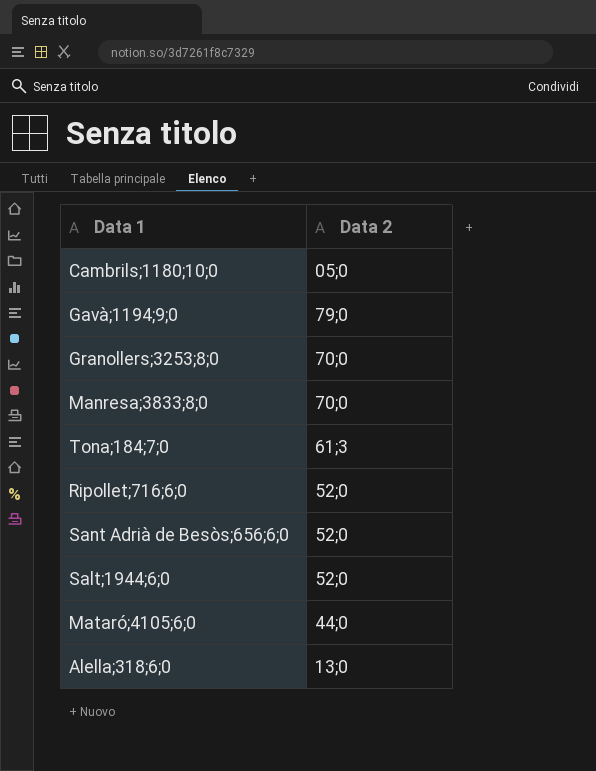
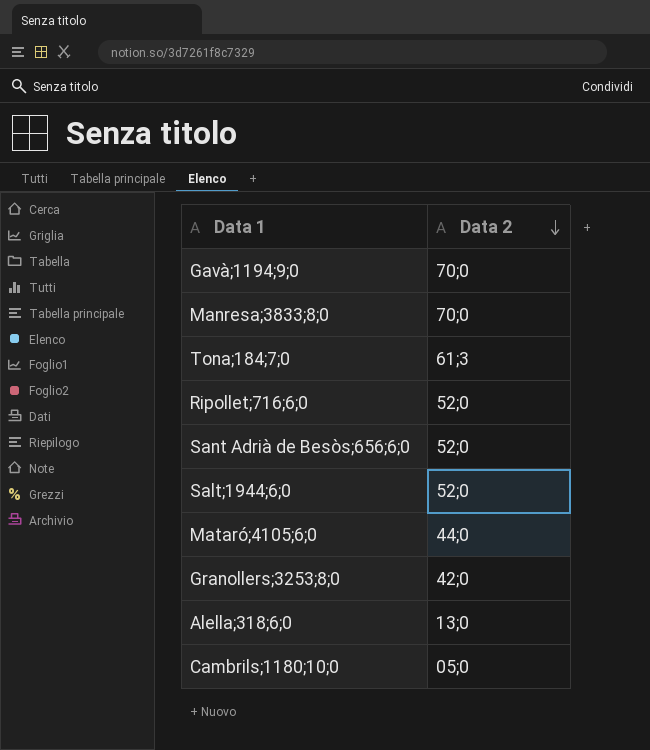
row order: none -> Data 2 descending
Gavà;1194;9;0 | Data 2: 79;0 -> 70;0
Granollers;3253;8;0 | Data 2: 70;0 -> 42;0

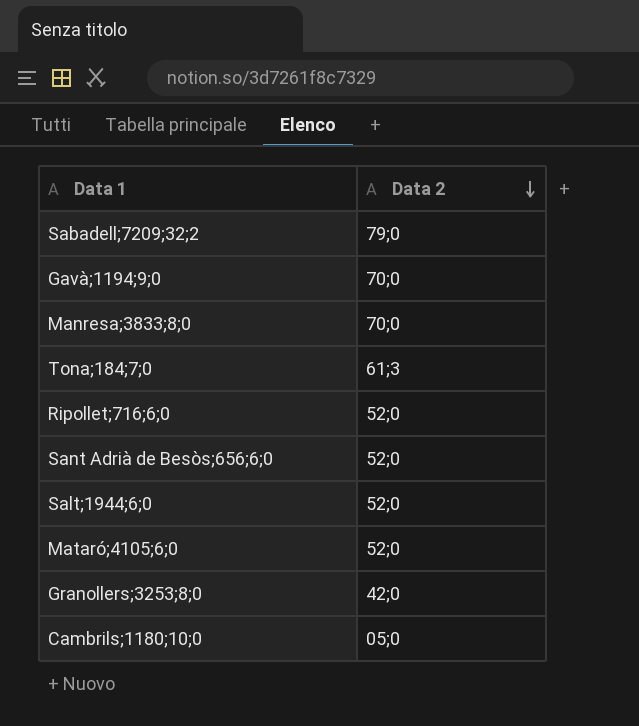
row Alella;318;6;0: 13;0 -> none
row Sabadell;7209;32;2: none -> 79;0
Mataró;4105;6;0 | Data 2: 44;0 -> 52;0

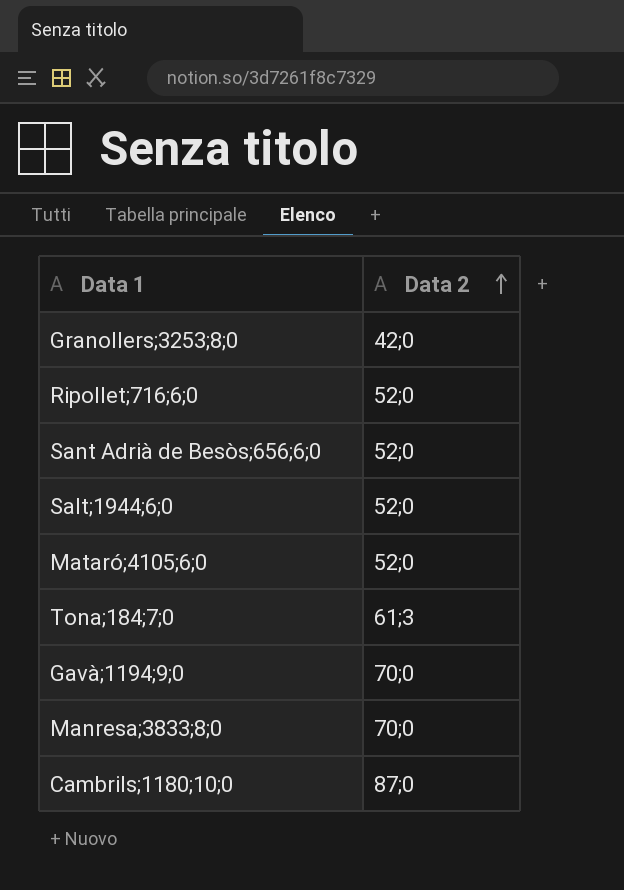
row order: Data 2 descending -> Data 2 ascending
row Sabadell;7209;32;2: 79;0 -> none
Cambrils;1180;10;0 | Data 2: 05;0 -> 87;0

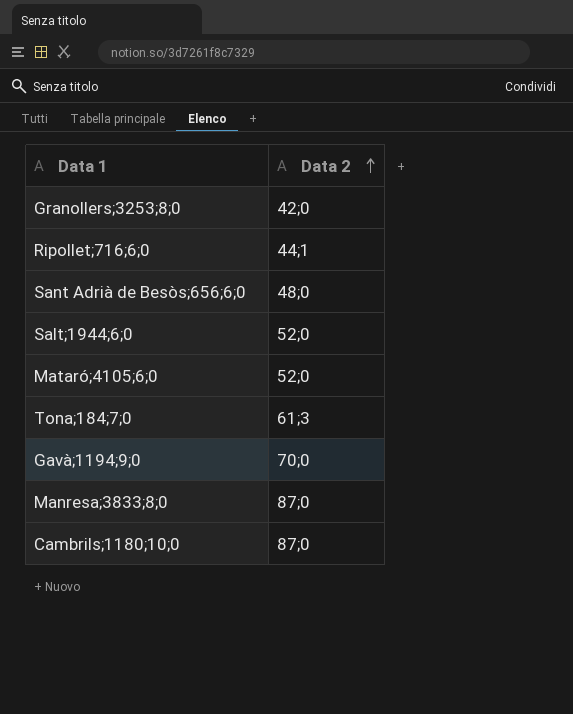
Ripollet;716;6;0 | Data 2: 52;0 -> 44;1
Sant Adrià de Besòs;656;6;0 | Data 2: 52;0 -> 48;0
Manresa;3833;8;0 | Data 2: 70;0 -> 87;0

